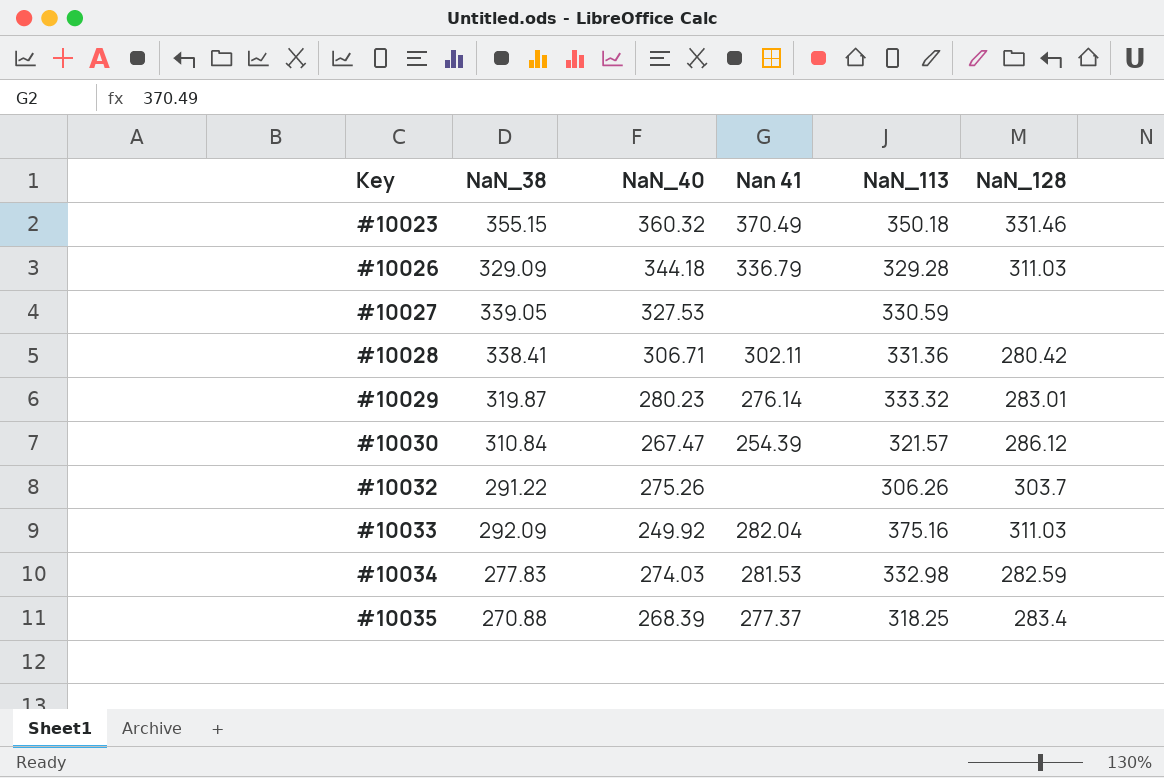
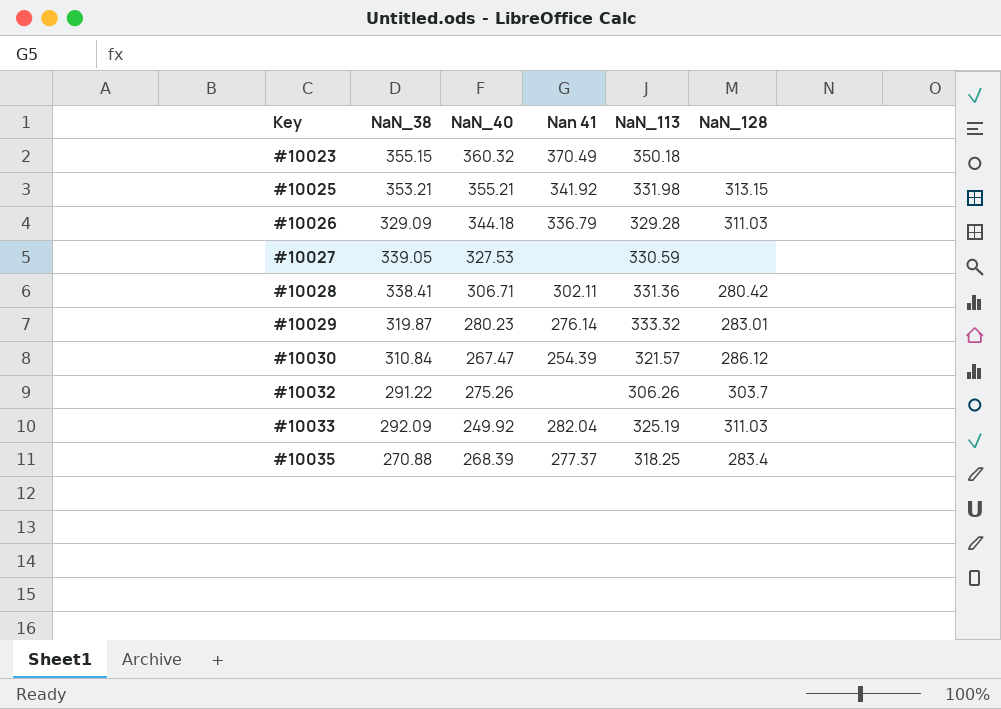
row #10034: 277.83 | 274.03 | 281.53 | 332.98 | 282.59 -> none
#10023 | NaN_128: 331.46 -> none
row #10025: none -> 353.21 | 355.21 | 341.92 | 331.98 | 313.15
#10033 | NaN_113: 375.16 -> 325.19

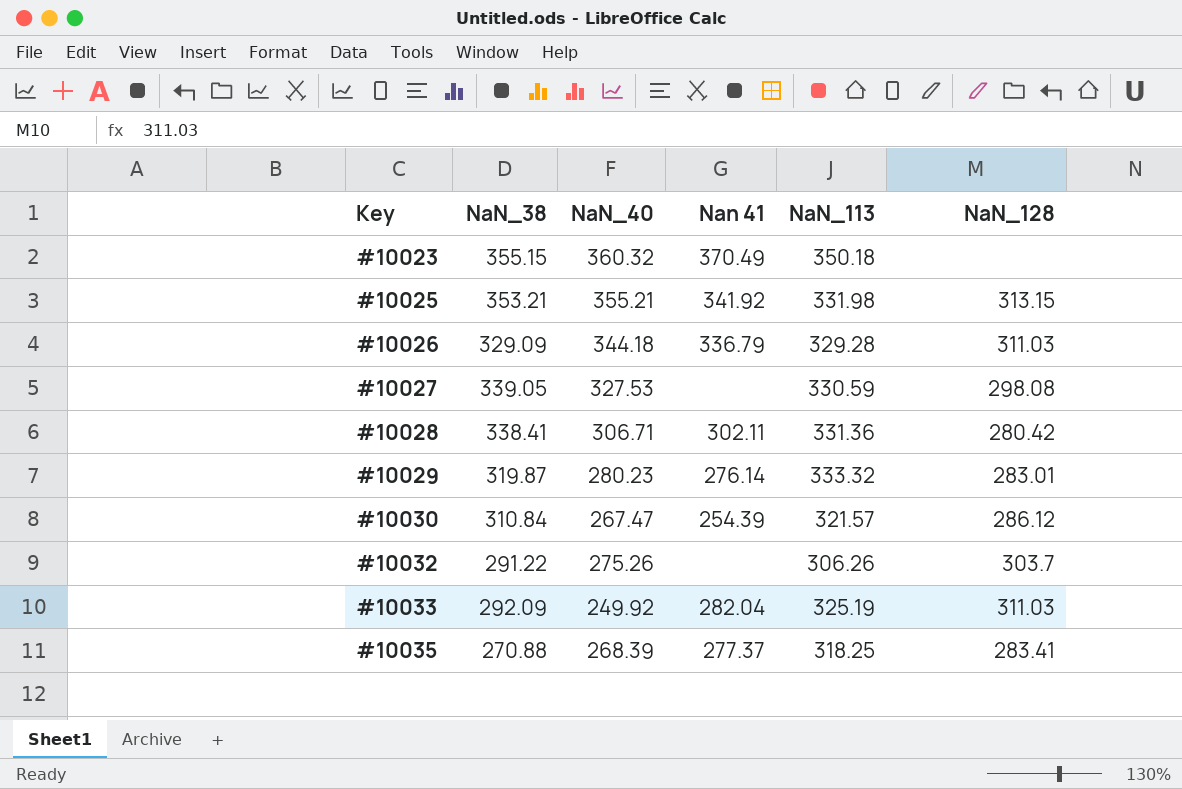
#10027 | NaN_128: none -> 298.08
#10035 | NaN_128: 283.4 -> 283.41

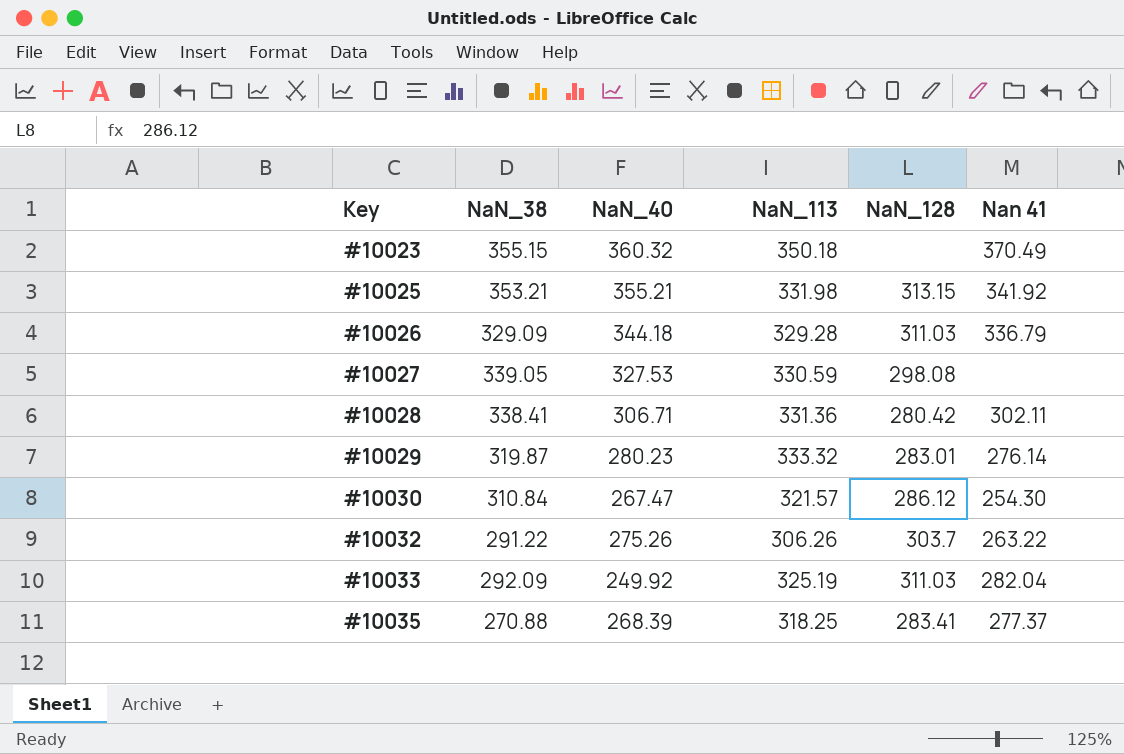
column Nan 41 | position: 4 -> 6
#10030 | Nan 41: 254.39 -> 254.30
#10032 | Nan 41: none -> 263.22

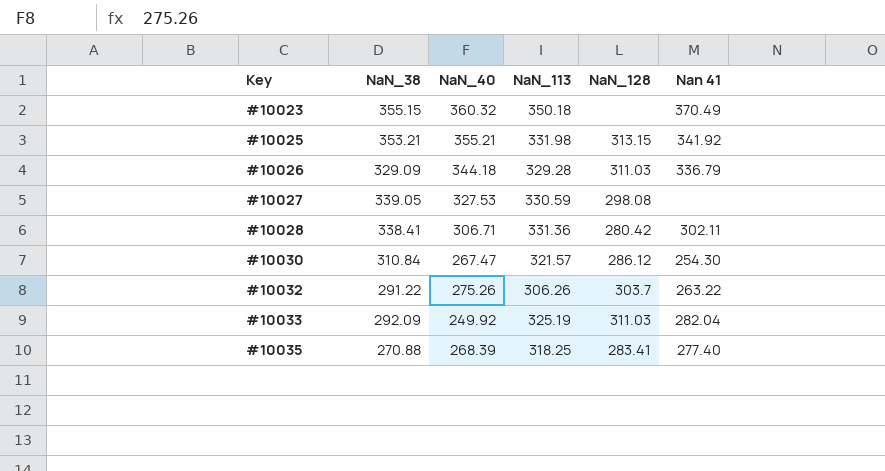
row #10029: 319.87 | 280.23 | 333.32 | 283.01 | 276.14 -> none
#10035 | Nan 41: 277.37 -> 277.40

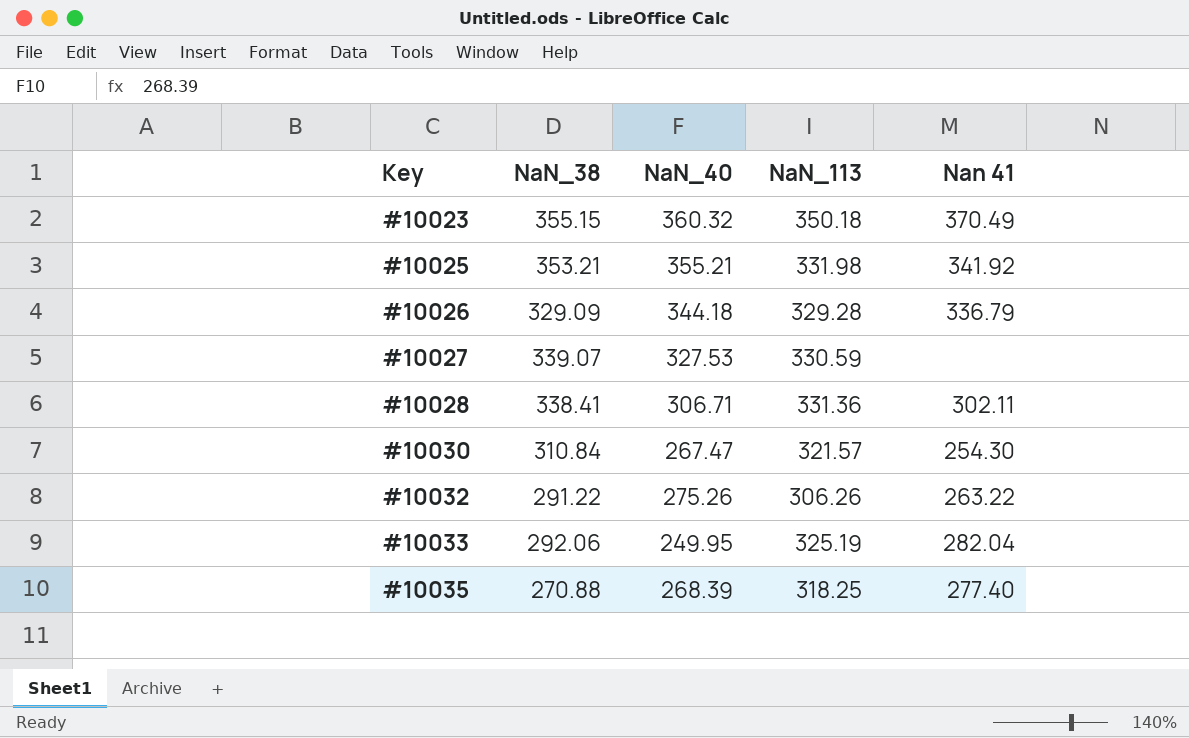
column NaN_128 | position: 5 -> none
#10027 | NaN_38: 339.05 -> 339.07
#10033 | NaN_38: 292.09 -> 292.06
#10033 | NaN_40: 249.92 -> 249.95

